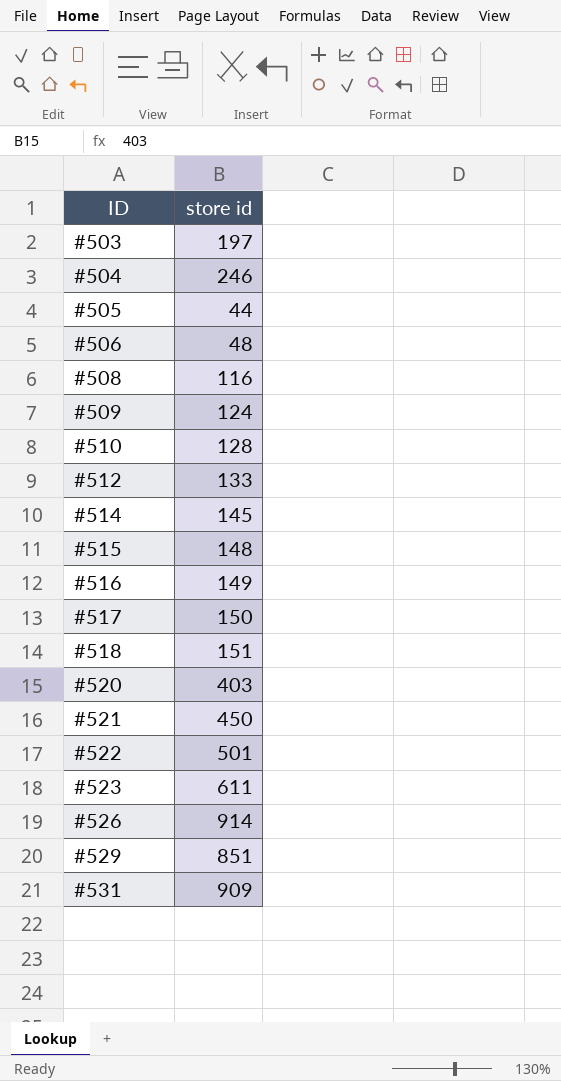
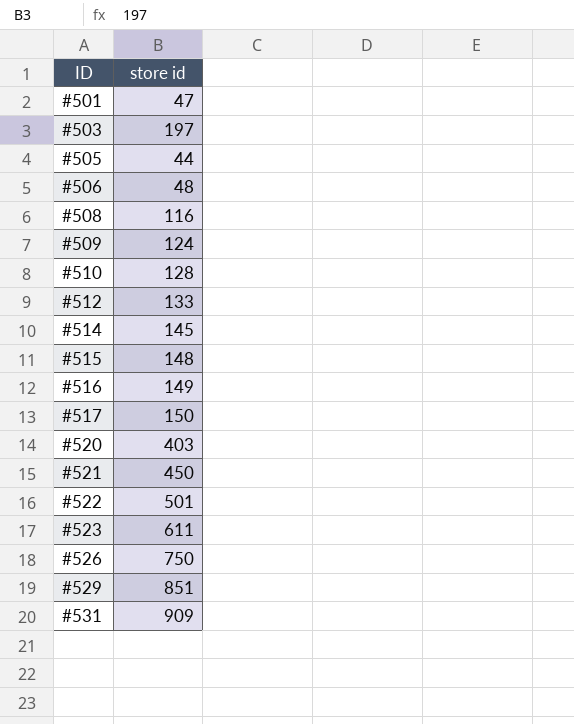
row #504: 246 -> none
row #518: 151 -> none
row #501: none -> 47
#526 | store id: 914 -> 750

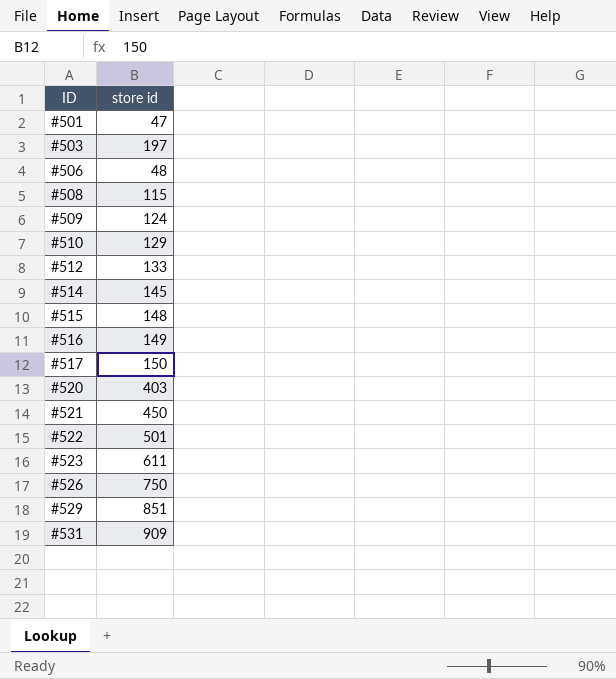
row #505: 44 -> none
#508 | store id: 116 -> 115
#510 | store id: 128 -> 129

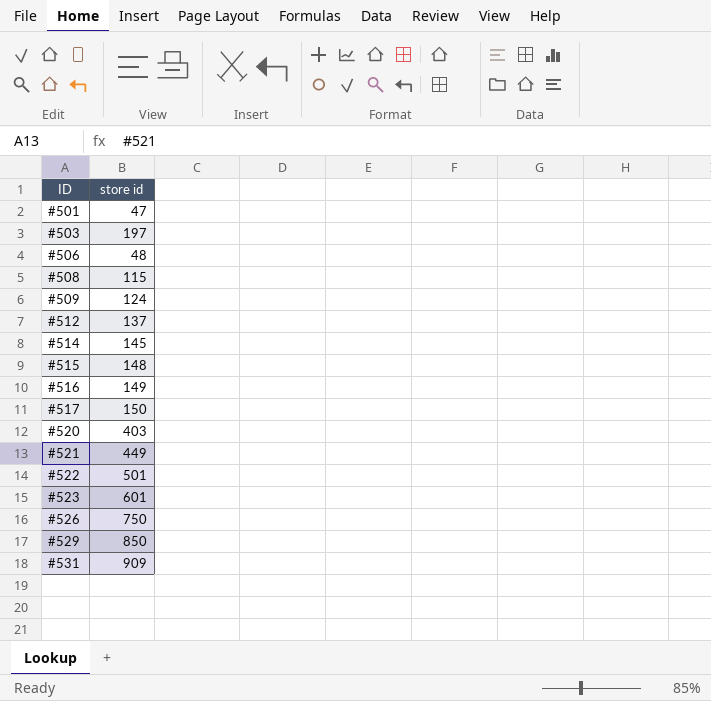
row #510: 129 -> none
#512 | store id: 133 -> 137
#521 | store id: 450 -> 449
#523 | store id: 611 -> 601
#529 | store id: 851 -> 850

